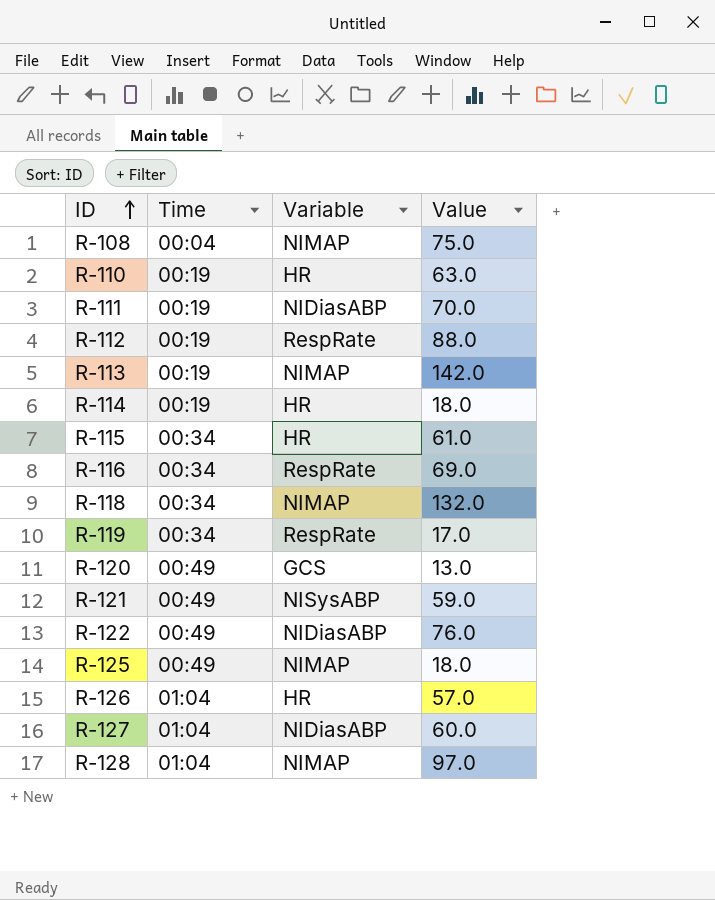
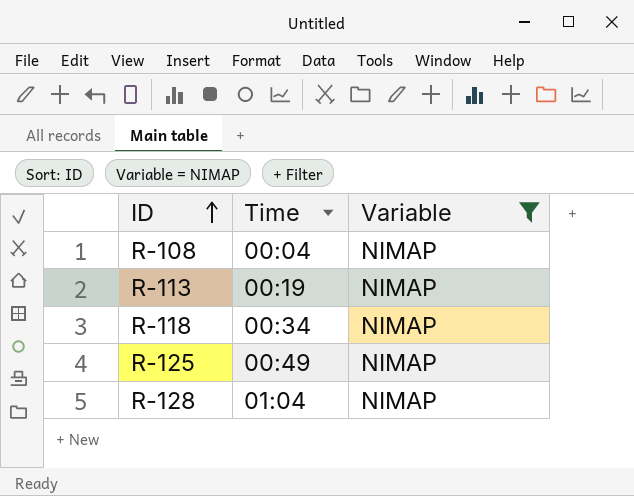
filter: none -> Variable = NIMAP
column Value | position: 4 -> none

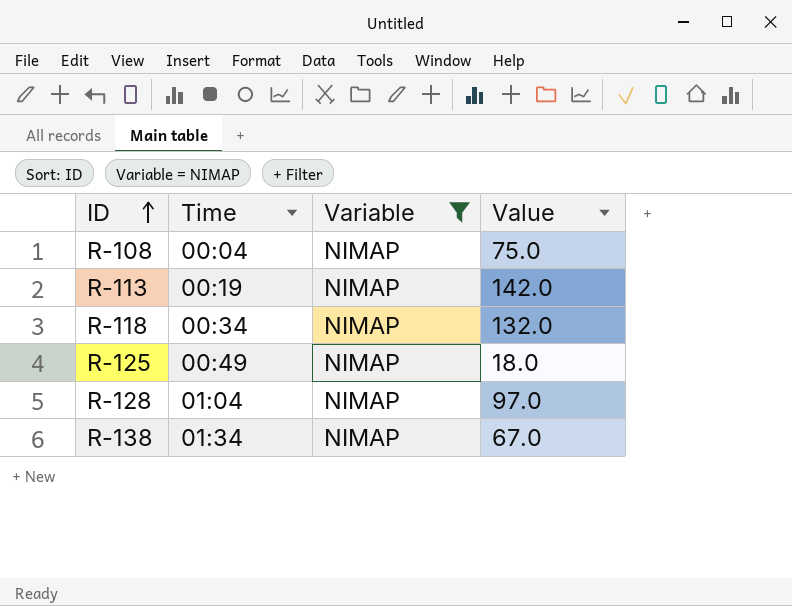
column Value | position: none -> 4
row R-138: none -> 01:34 | NIMAP | 67.0

